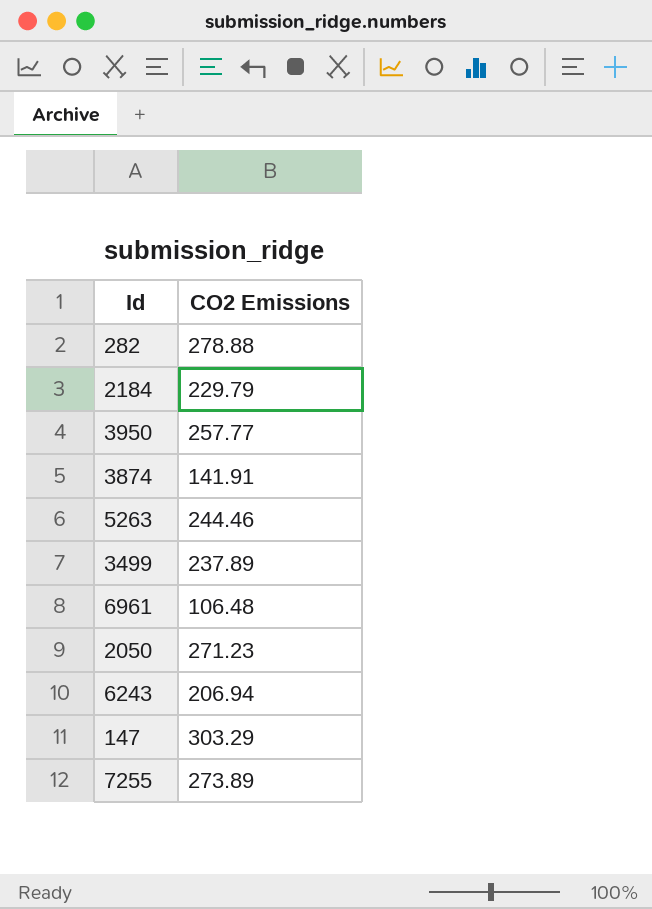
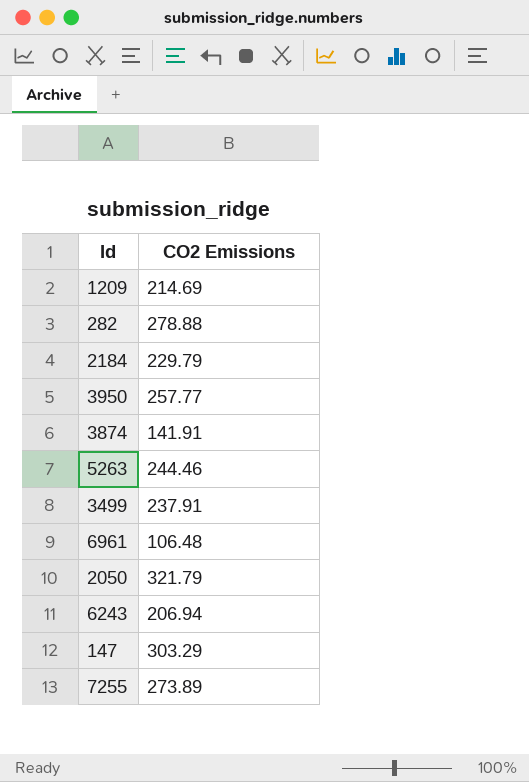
row 1209: none -> 214.69
3499 | CO2 Emissions: 237.89 -> 237.91
2050 | CO2 Emissions: 271.23 -> 321.79

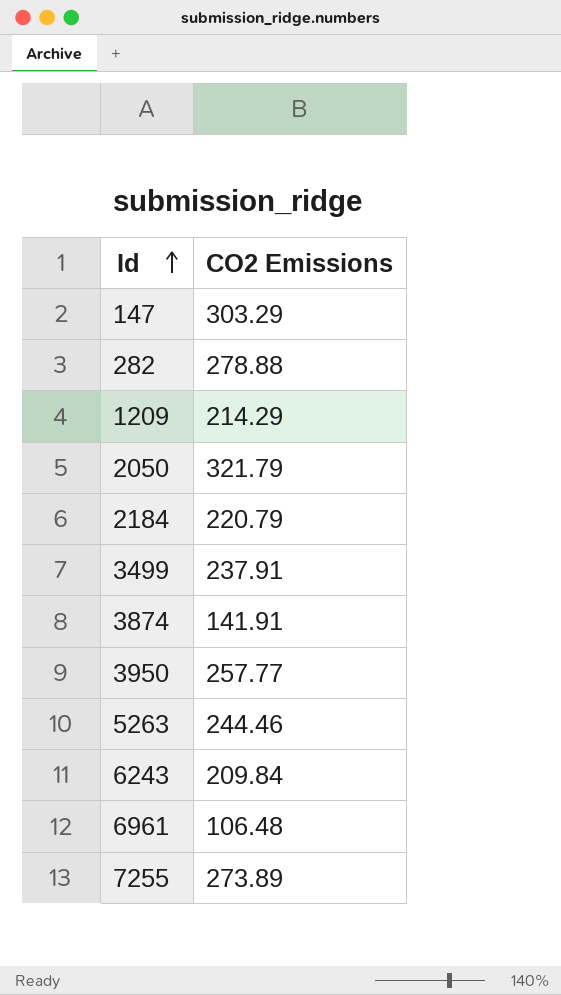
row order: none -> Id ascending
1209 | CO2 Emissions: 214.69 -> 214.29
2184 | CO2 Emissions: 229.79 -> 220.79
6243 | CO2 Emissions: 206.94 -> 209.84

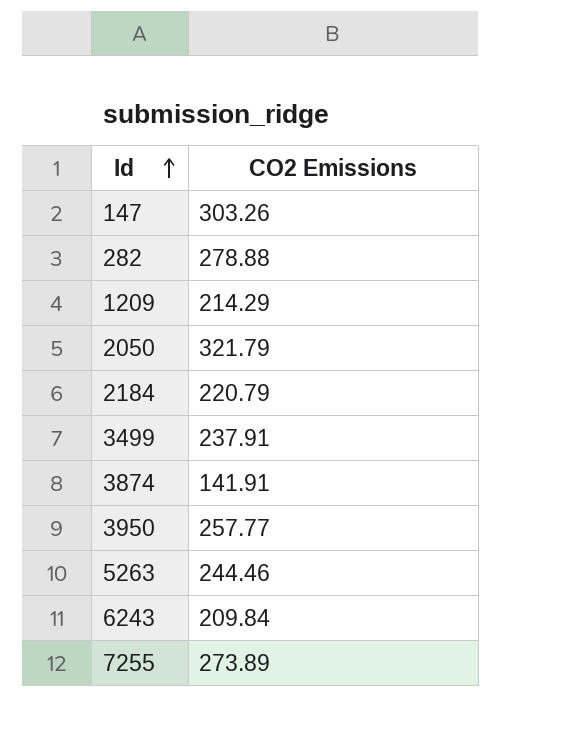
row 6961: 106.48 -> none
147 | CO2 Emissions: 303.29 -> 303.26

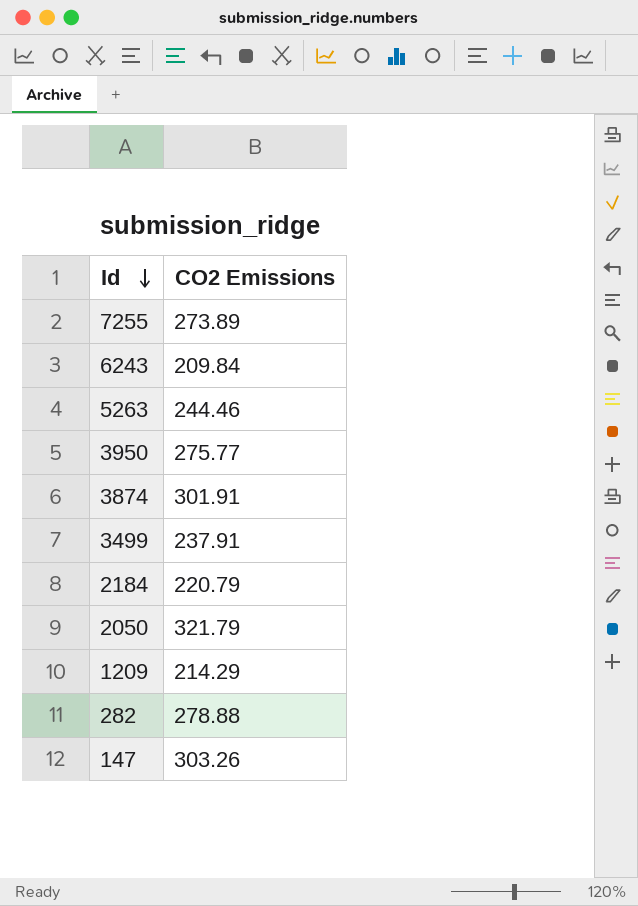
row order: Id ascending -> Id descending
3950 | CO2 Emissions: 257.77 -> 275.77
3874 | CO2 Emissions: 141.91 -> 301.91

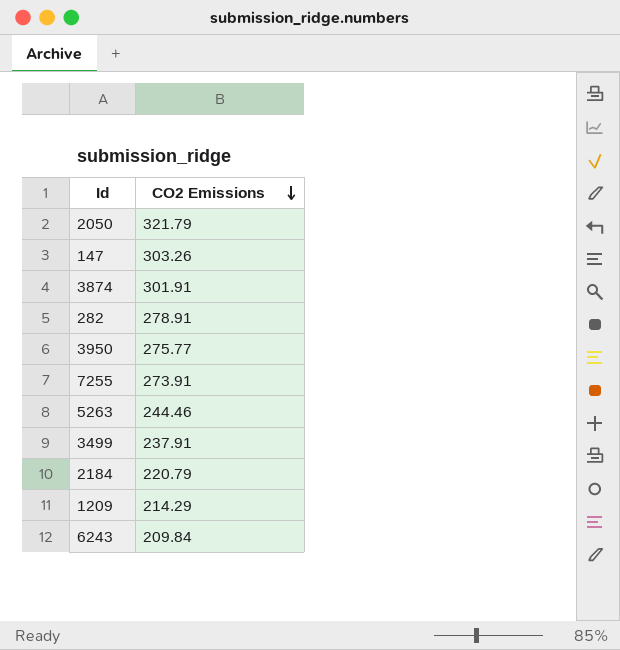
row order: Id descending -> CO2 Emissions descending
282 | CO2 Emissions: 278.88 -> 278.91
7255 | CO2 Emissions: 273.89 -> 273.91

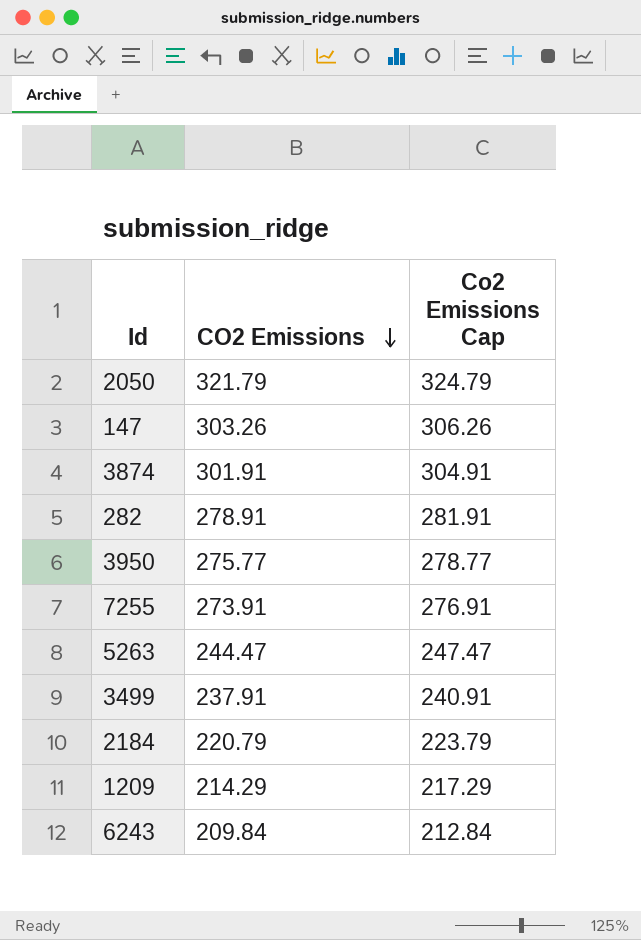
column Co2 Emissions Cap | formula: none -> [CO2 Emissions] + 3
5263 | CO2 Emissions: 244.46 -> 244.47

